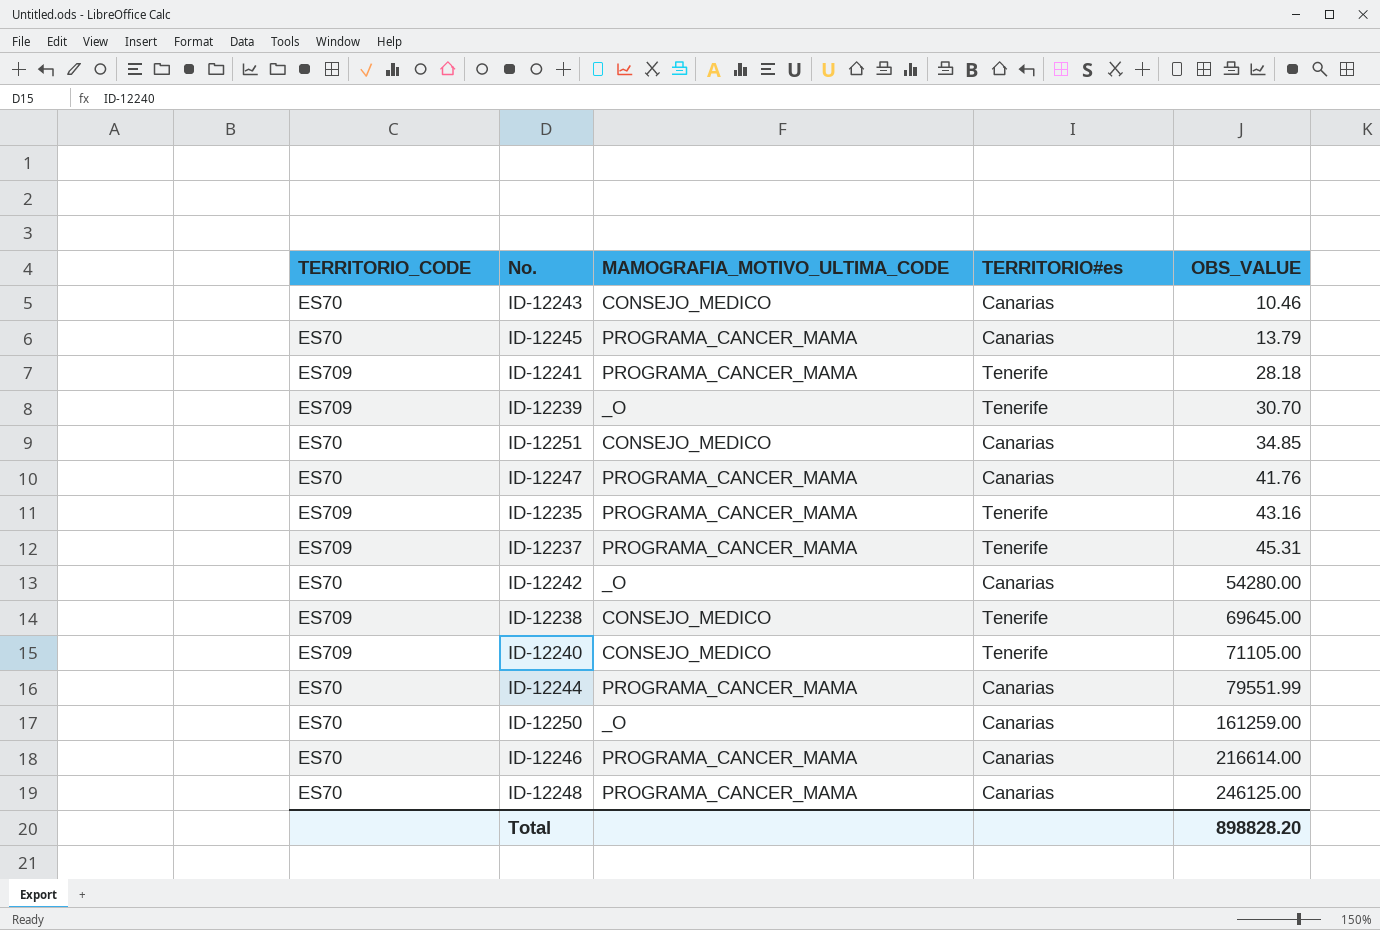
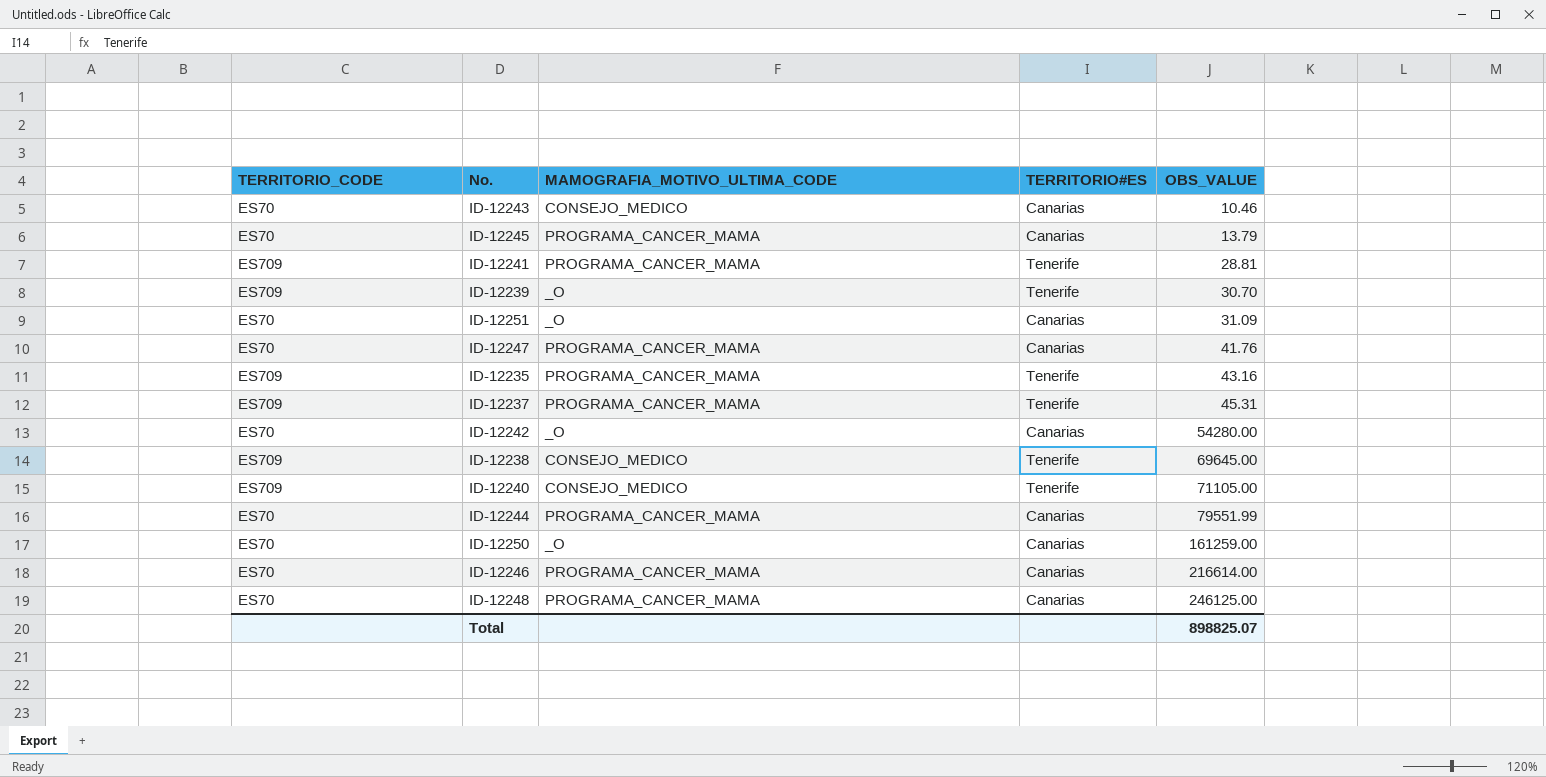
column name: TERRITORIO#es -> TERRITORIO#ES
ID-12241 | OBS_VALUE: 28.18 -> 28.81
ID-12251 | MAMOGRAFIA_MOTIVO_ULTIMA_CODE: CONSEJO_MEDICO -> _O
ID-12251 | OBS_VALUE: 34.85 -> 31.09
Total | OBS_VALUE: 898828.20 -> 898825.07

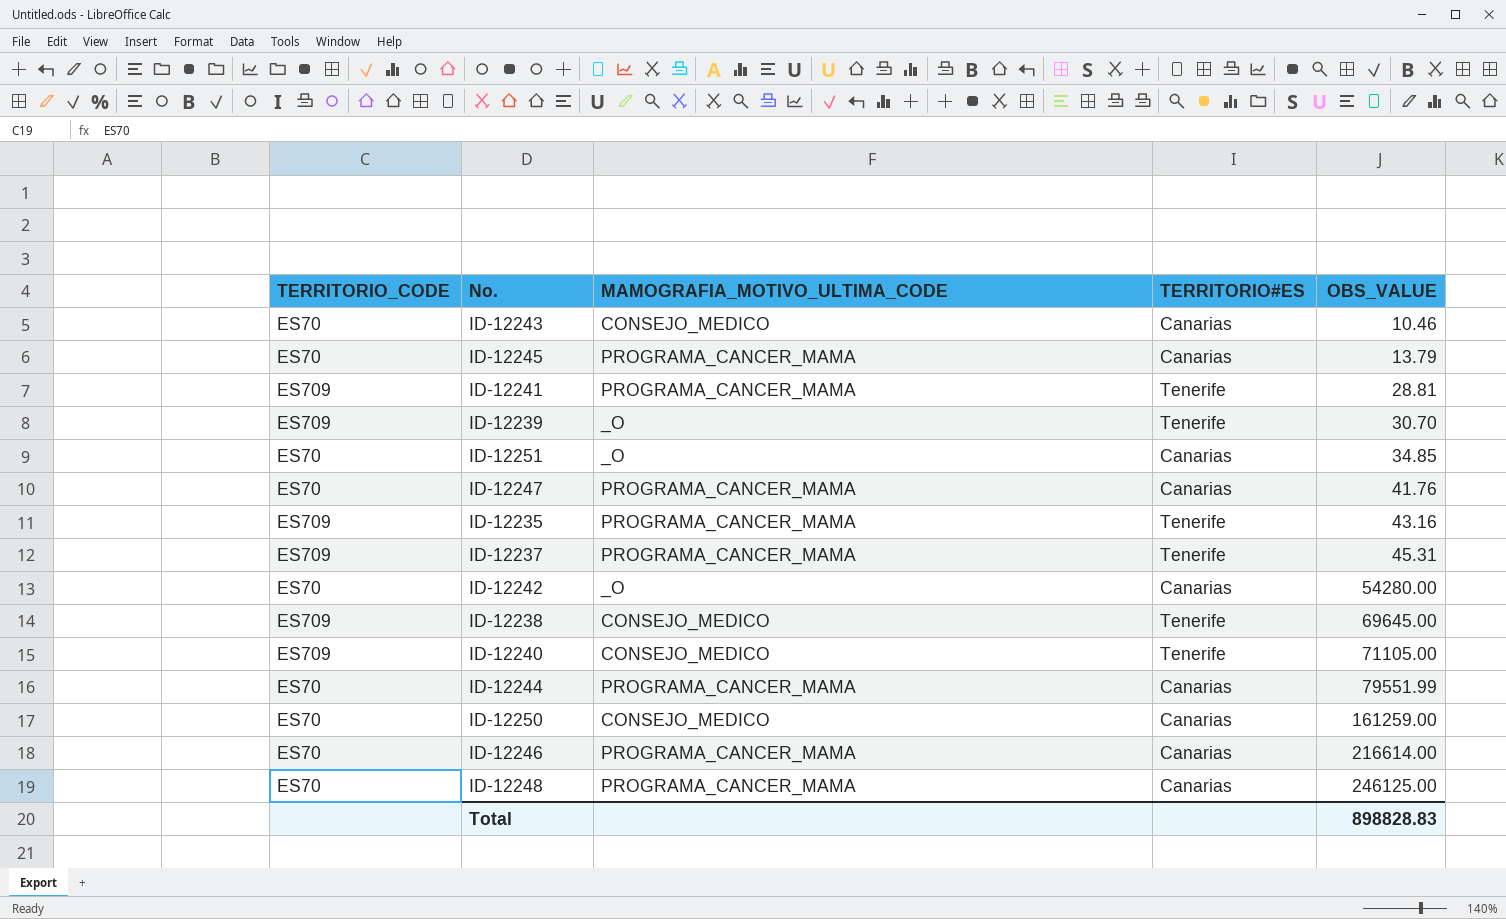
ID-12251 | OBS_VALUE: 31.09 -> 34.85
ID-12250 | MAMOGRAFIA_MOTIVO_ULTIMA_CODE: _O -> CONSEJO_MEDICO
Total | OBS_VALUE: 898825.07 -> 898828.83

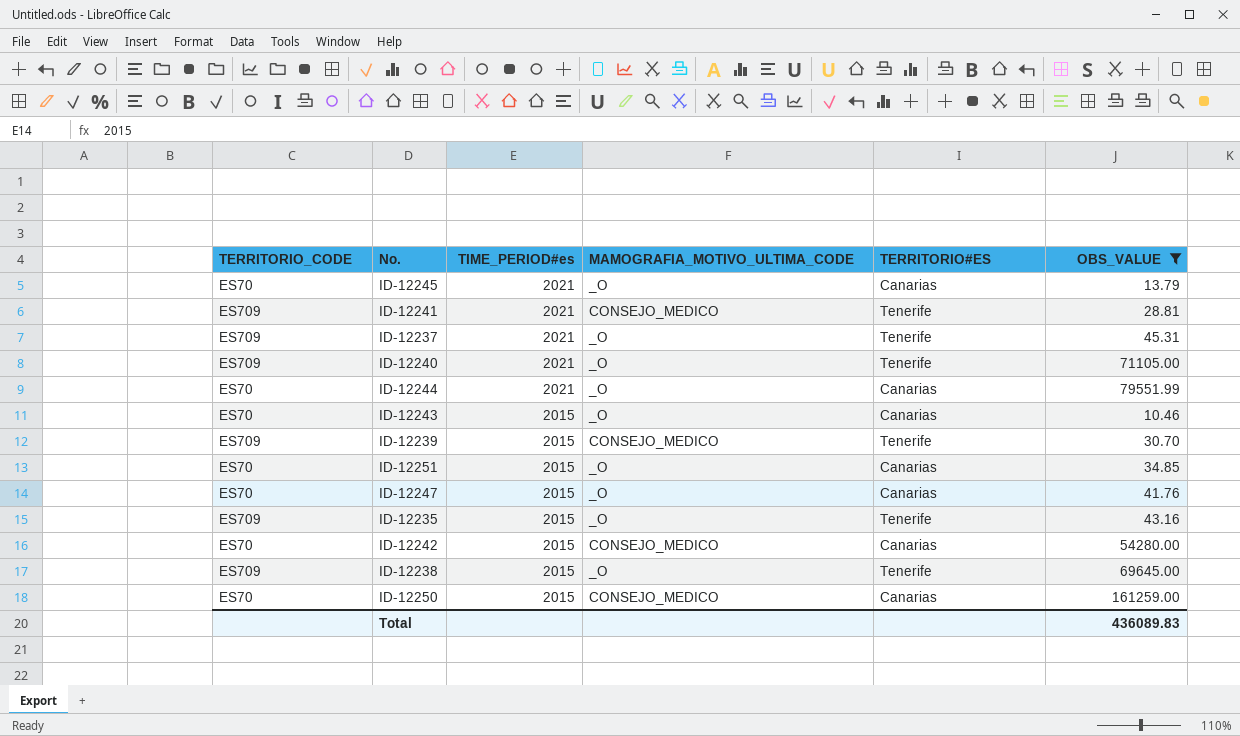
filter: none -> OBS_VALUE <= 161259.00
row order: OBS_VALUE ascending -> TIME_PERIOD#es descending
column TIME_PERIOD#es | position: none -> 3
ID-12245 | MAMOGRAFIA_MOTIVO_ULTIMA_CODE: PROGRAMA_CANCER_MAMA -> _O
ID-12241 | MAMOGRAFIA_MOTIVO_ULTIMA_CODE: PROGRAMA_CANCER_MAMA -> CONSEJO_MEDICO
ID-12237 | MAMOGRAFIA_MOTIVO_ULTIMA_CODE: PROGRAMA_CANCER_MAMA -> _O
ID-12240 | MAMOGRAFIA_MOTIVO_ULTIMA_CODE: CONSEJO_MEDICO -> _O
ID-12244 | MAMOGRAFIA_MOTIVO_ULTIMA_CODE: PROGRAMA_CANCER_MAMA -> _O
ID-12243 | MAMOGRAFIA_MOTIVO_ULTIMA_CODE: CONSEJO_MEDICO -> _O
ID-12239 | MAMOGRAFIA_MOTIVO_ULTIMA_CODE: _O -> CONSEJO_MEDICO
ID-12247 | MAMOGRAFIA_MOTIVO_ULTIMA_CODE: PROGRAMA_CANCER_MAMA -> _O
ID-12235 | MAMOGRAFIA_MOTIVO_ULTIMA_CODE: PROGRAMA_CANCER_MAMA -> _O
ID-12242 | MAMOGRAFIA_MOTIVO_ULTIMA_CODE: _O -> CONSEJO_MEDICO
ID-12238 | MAMOGRAFIA_MOTIVO_ULTIMA_CODE: CONSEJO_MEDICO -> _O
Total | OBS_VALUE: 898828.83 -> 436089.83

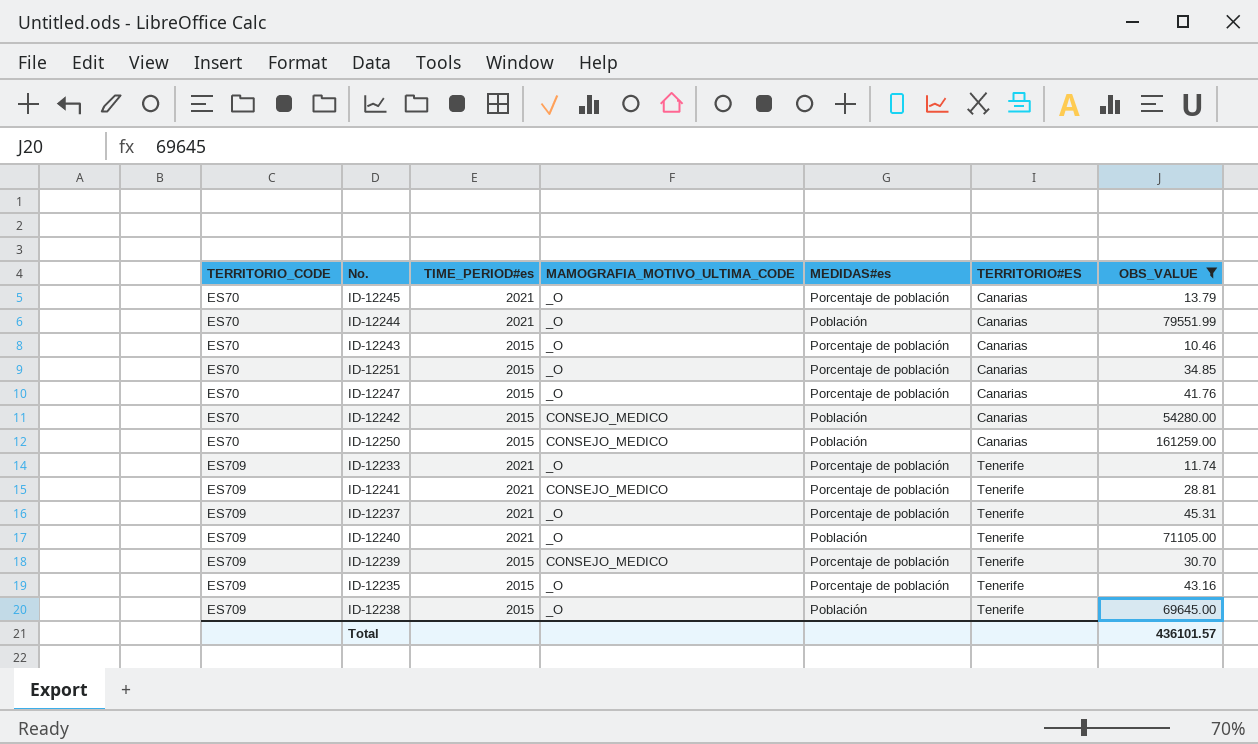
row order: TIME_PERIOD#es descending -> TERRITORIO_CODE ascending
column MEDIDAS#es | position: none -> 5
row ID-12233: none -> ES709 | 2021 | _O | Porcentaje de población | Tenerife | 11.74
Total | OBS_VALUE: 436089.83 -> 436101.57

